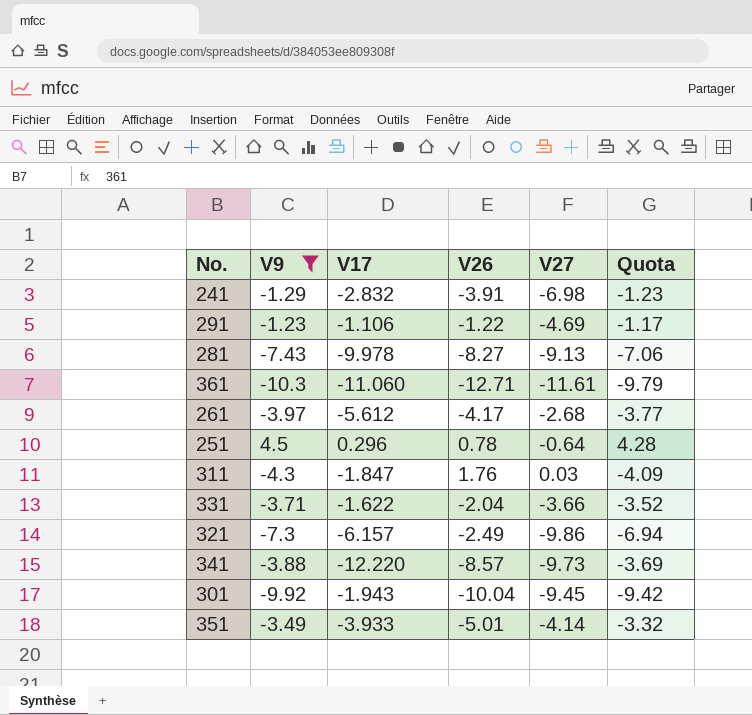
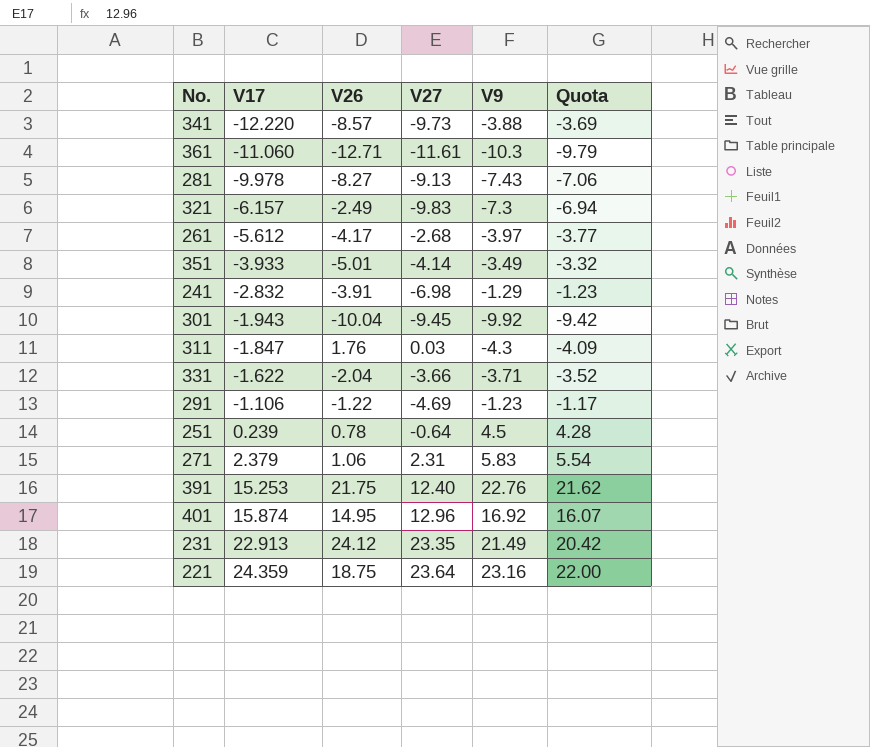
filter: V9 <= 4.5 -> none
row order: none -> V17 ascending
column V9 | position: 2 -> 5
321 | V27: -9.86 -> -9.83
251 | V17: 0.296 -> 0.239

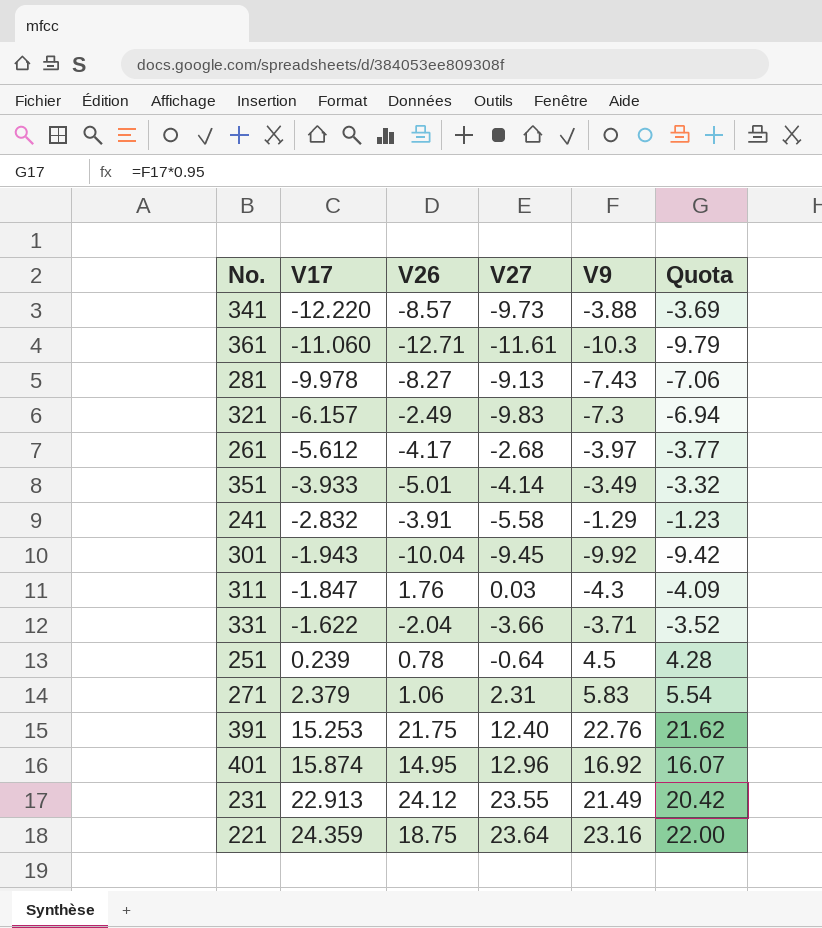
row 291: -1.106 | -1.22 | -4.69 | -1.23 | -1.17 -> none
241 | V27: -6.98 -> -5.58
231 | V27: 23.35 -> 23.55

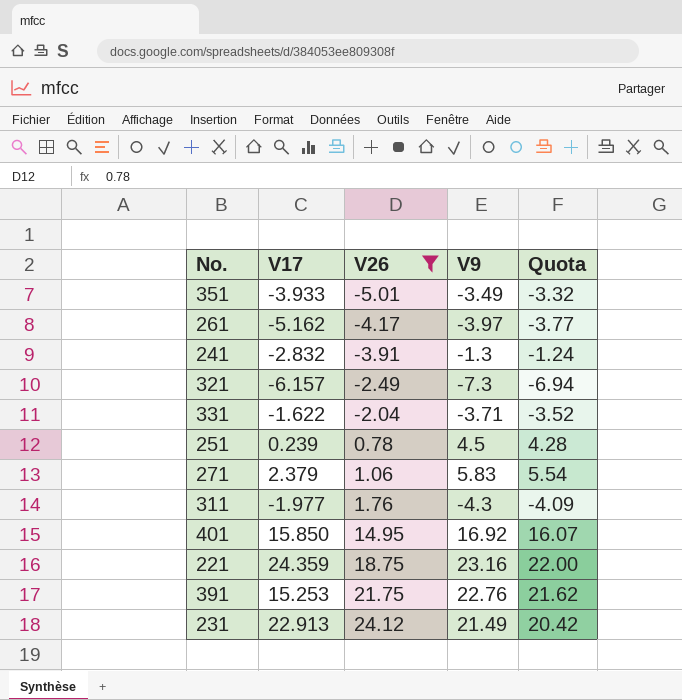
filter: none -> V26 >= -5.01
row order: V17 ascending -> V26 ascending
column V27 | position: 4 -> none
261 | V17: -5.612 -> -5.162
241 | V9: -1.29 -> -1.3
241 | Quota: -1.23 -> -1.24
311 | V17: -1.847 -> -1.977
401 | V17: 15.874 -> 15.850

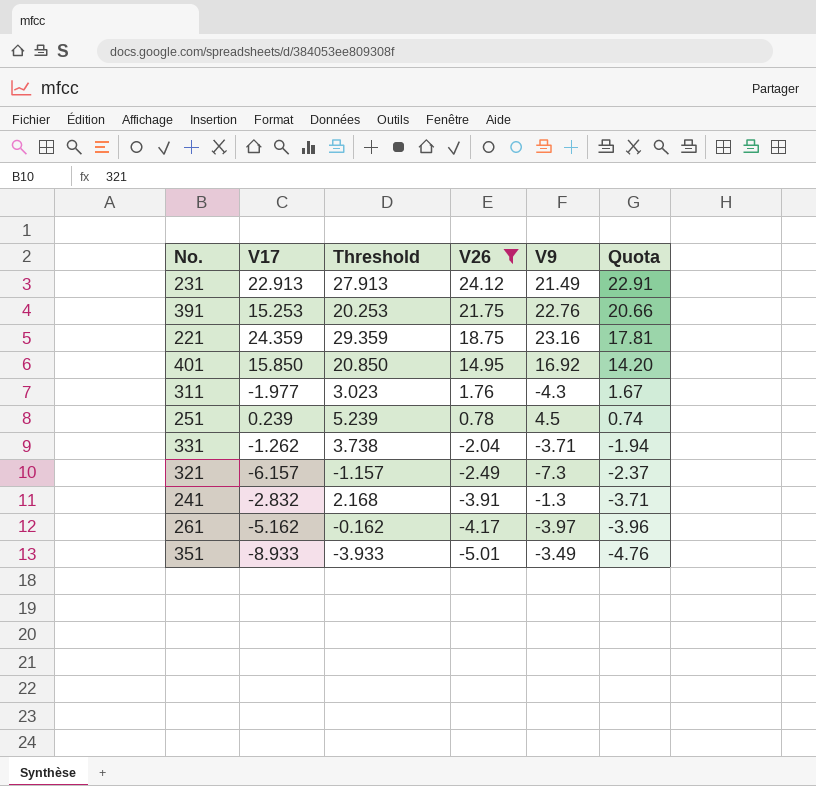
row order: V26 ascending -> V26 descending
column Threshold | formula: none -> [V17] + 5
column Quota | formula: [V9] * 0.95 -> [V26] * 0.95
row 271: 2.379 | 1.06 | 5.83 | 5.54 -> none
331 | V17: -1.622 -> -1.262
351 | V17: -3.933 -> -8.933

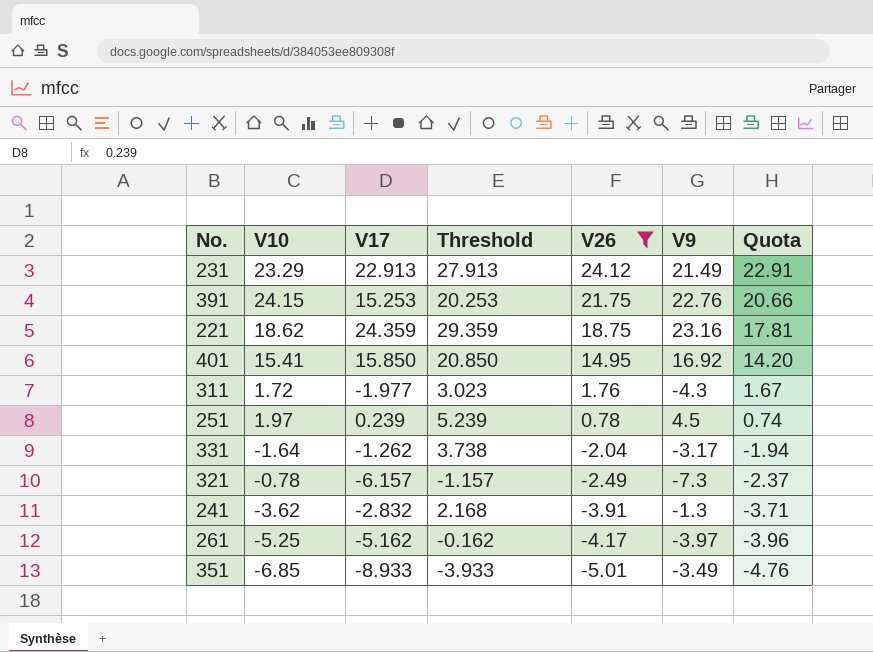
column V10 | position: none -> 2
331 | V9: -3.71 -> -3.17

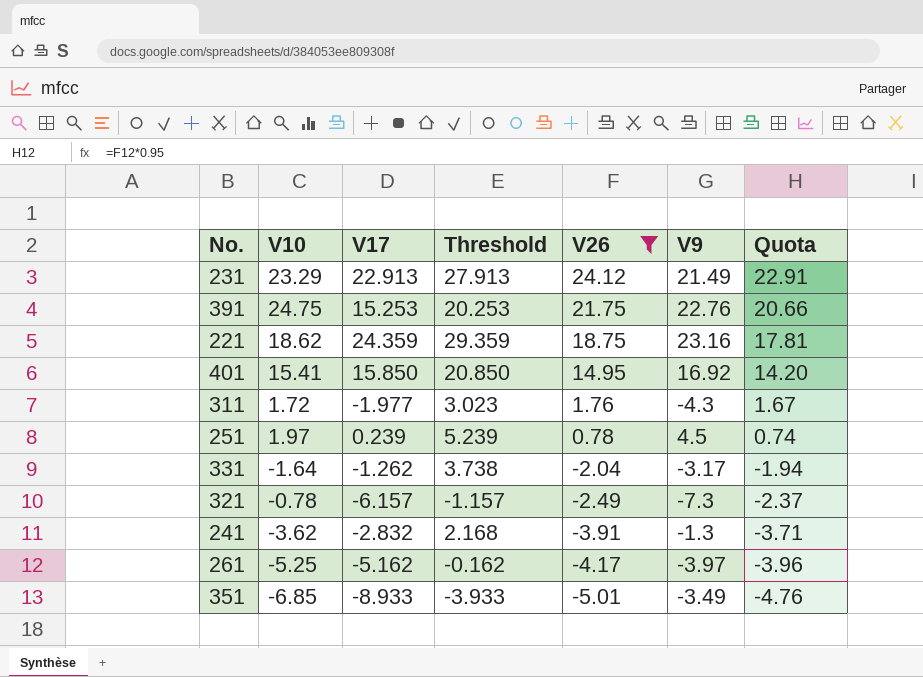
391 | V10: 24.15 -> 24.75

